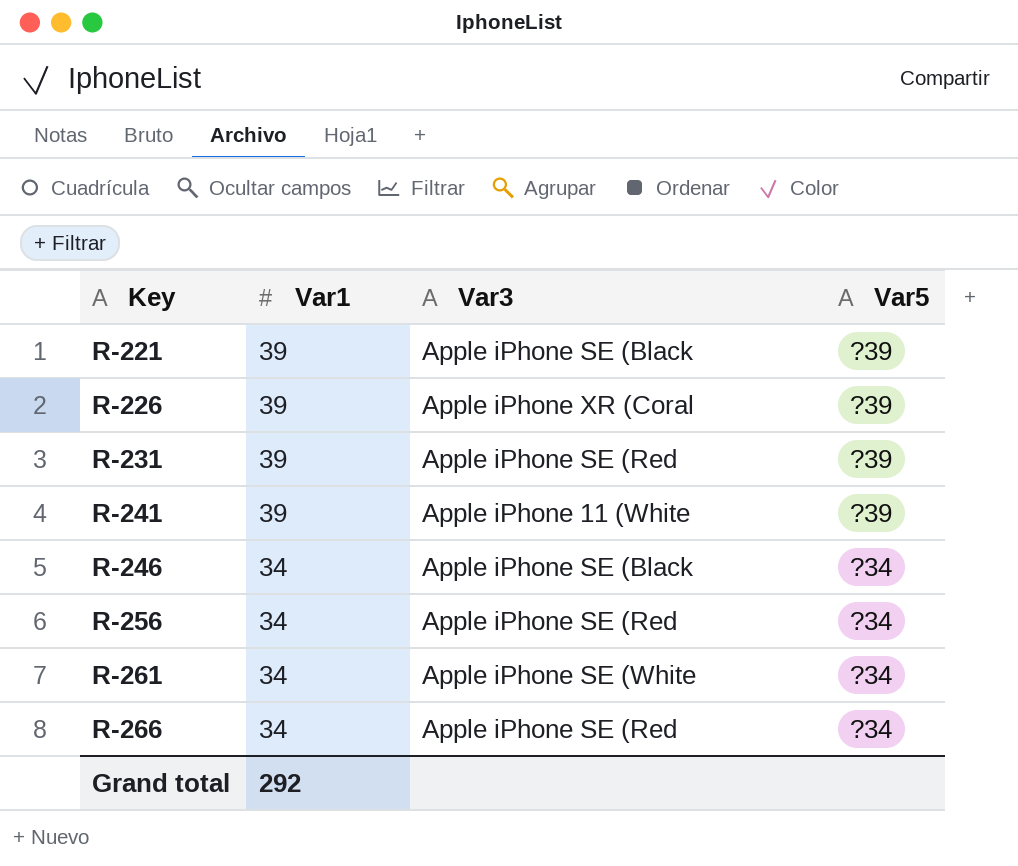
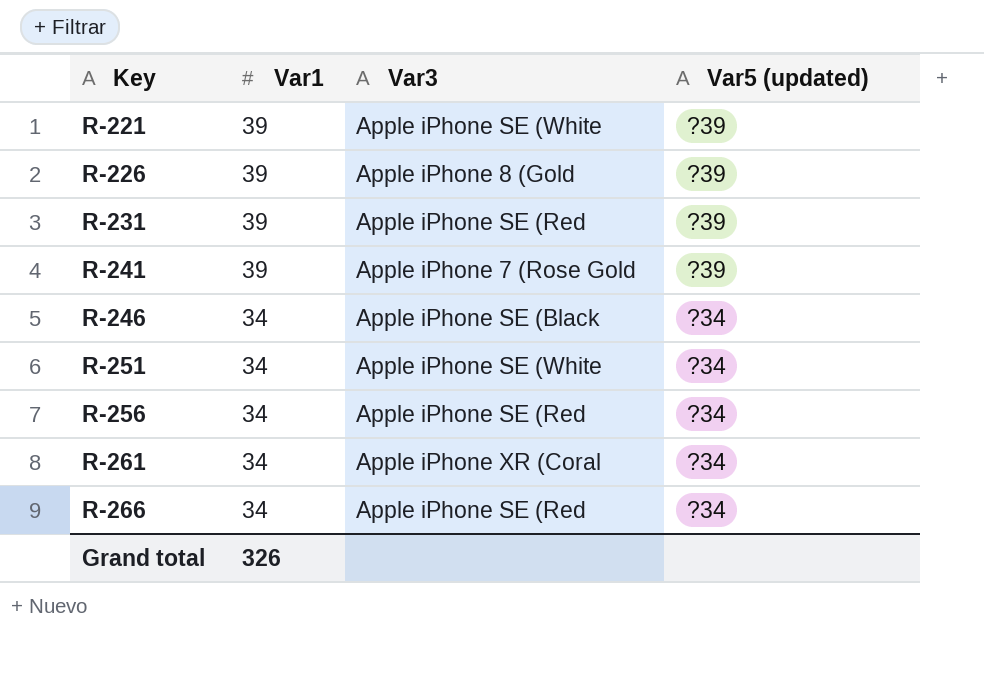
column name: Var5 -> Var5 (updated)
R-221 | Var3: Apple iPhone SE (Black -> Apple iPhone SE (White
R-226 | Var3: Apple iPhone XR (Coral -> Apple iPhone 8 (Gold
R-241 | Var3: Apple iPhone 11 (White -> Apple iPhone 7 (Rose Gold
row R-251: none -> 34 | Apple iPhone SE (White | ?34
R-261 | Var3: Apple iPhone SE (White -> Apple iPhone XR (Coral
Grand total | Var1: 292 -> 326

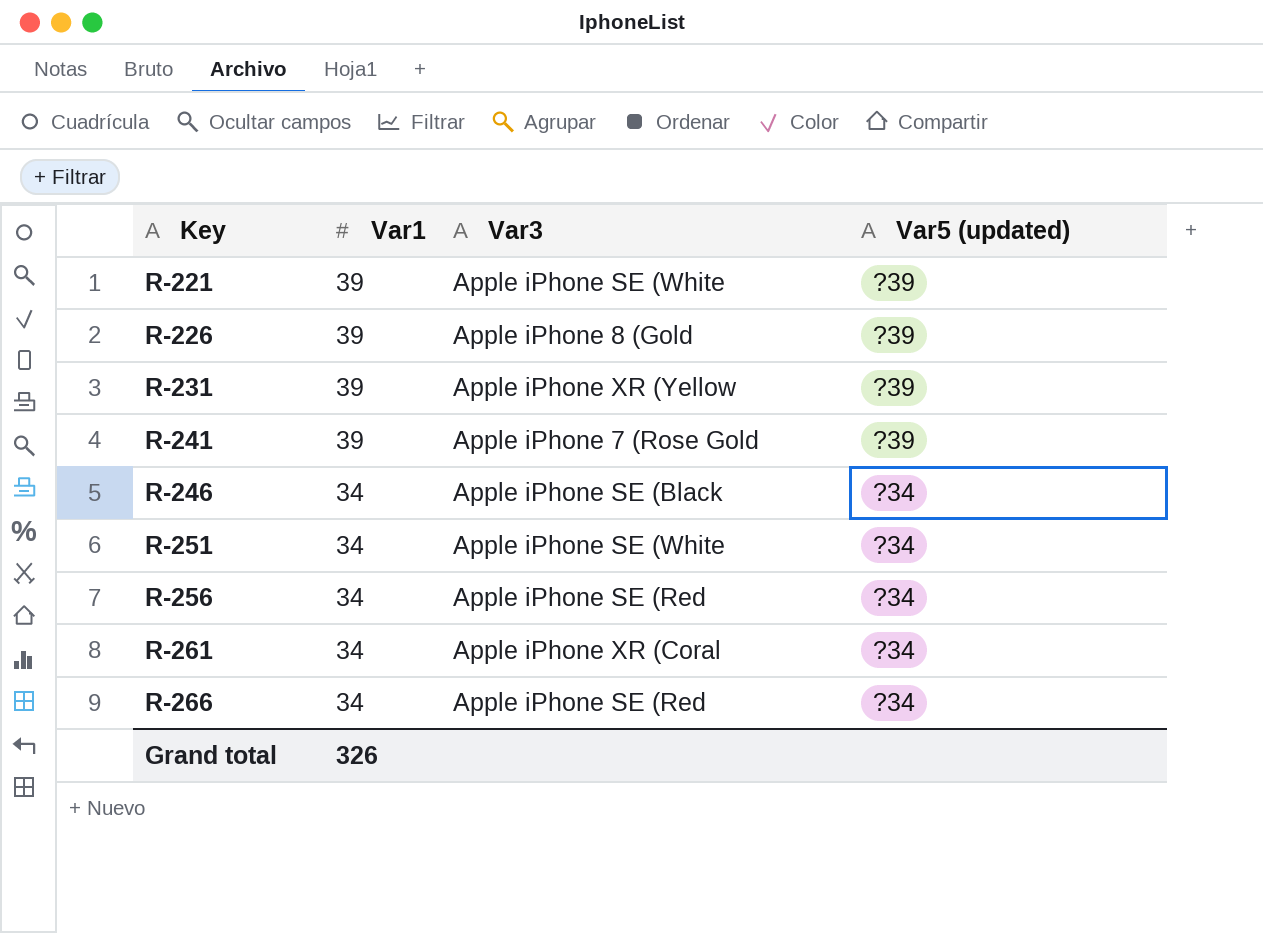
R-231 | Var3: Apple iPhone SE (Red -> Apple iPhone XR (Yellow

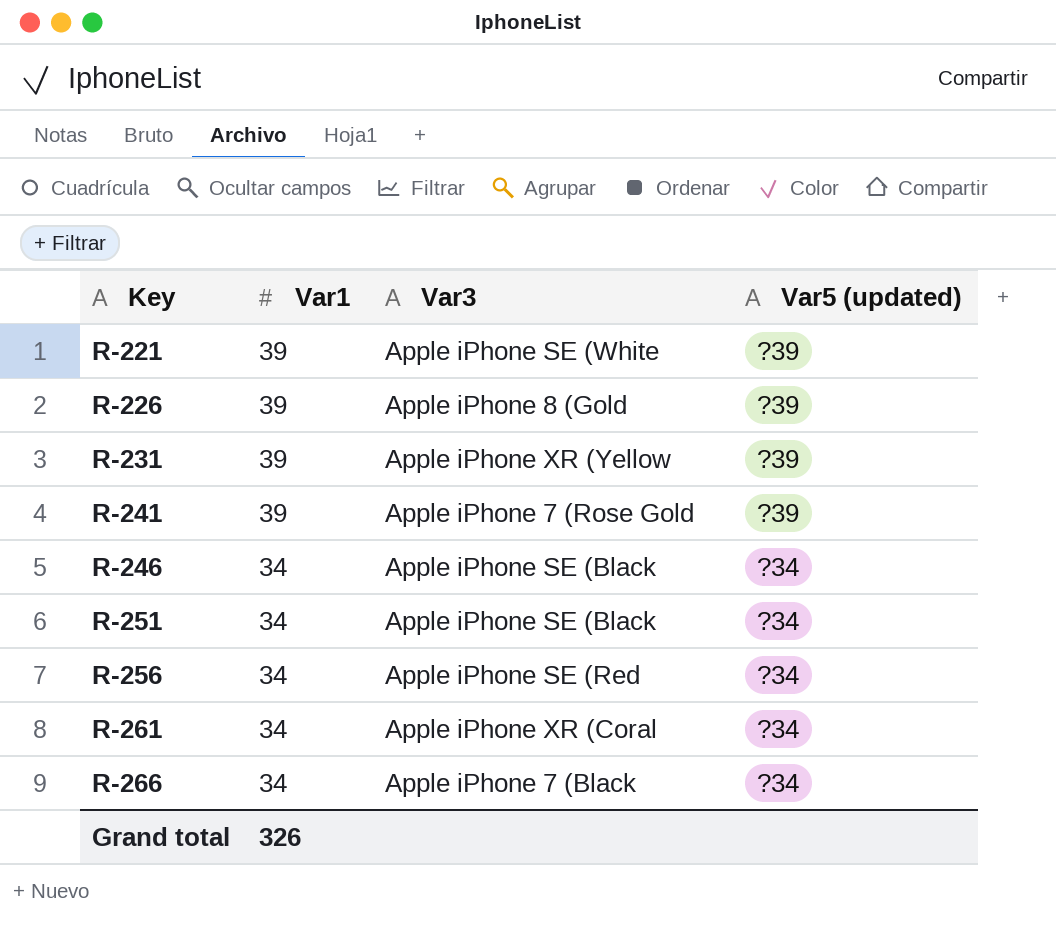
R-251 | Var3: Apple iPhone SE (White -> Apple iPhone SE (Black
R-266 | Var3: Apple iPhone SE (Red -> Apple iPhone 7 (Black

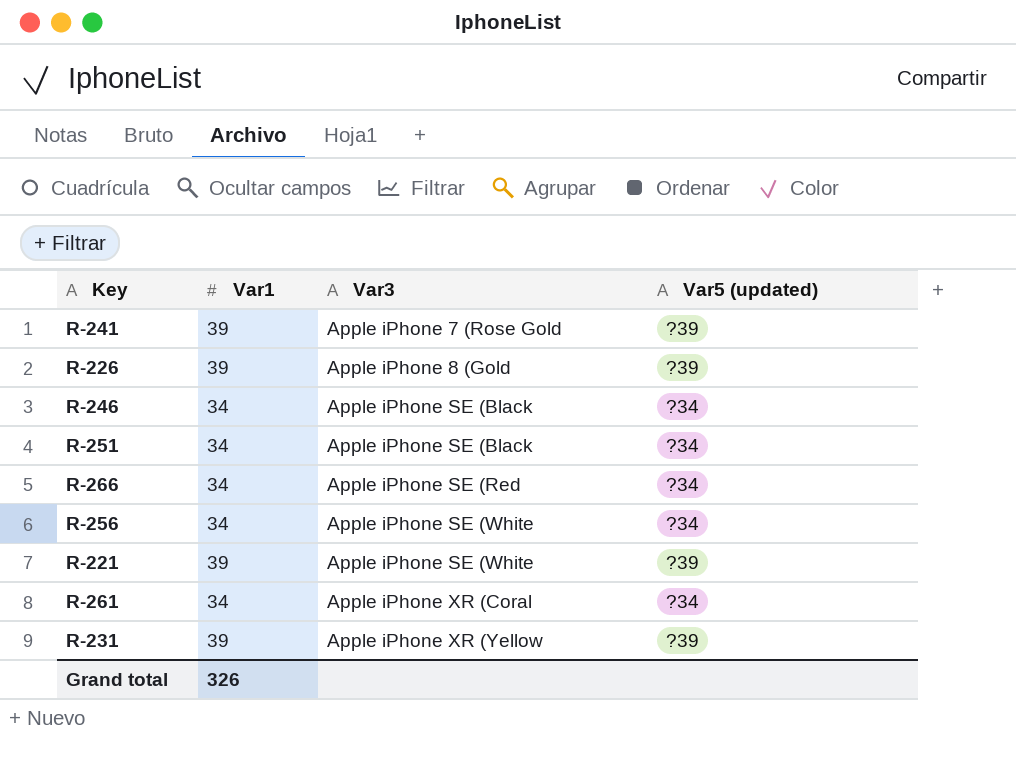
row order: Key ascending -> Var3 ascending
R-266 | Var3: Apple iPhone 7 (Black -> Apple iPhone SE (Red
R-256 | Var3: Apple iPhone SE (Red -> Apple iPhone SE (White

